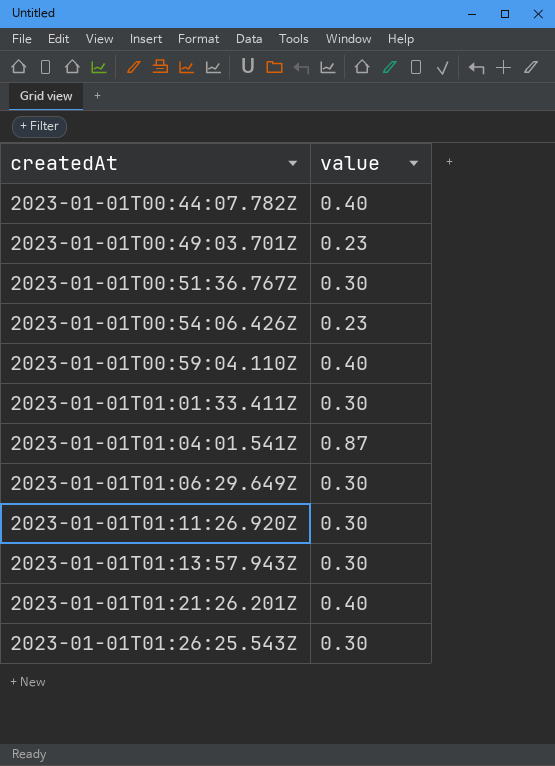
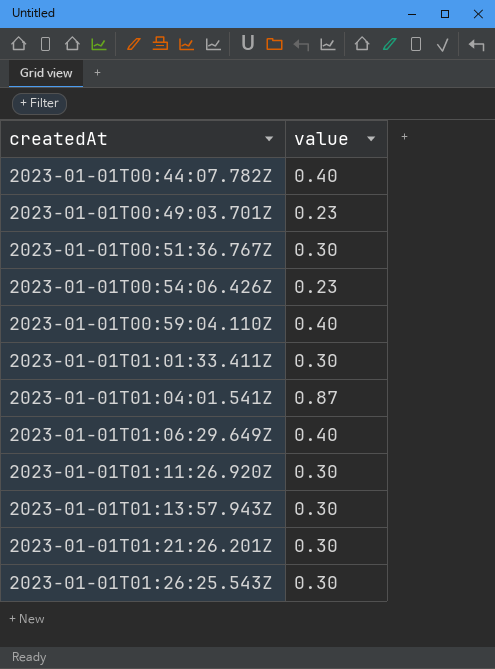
2023-01-01T01:06:29.649Z | value: 0.30 -> 0.40
2023-01-01T01:21:26.201Z | value: 0.40 -> 0.30

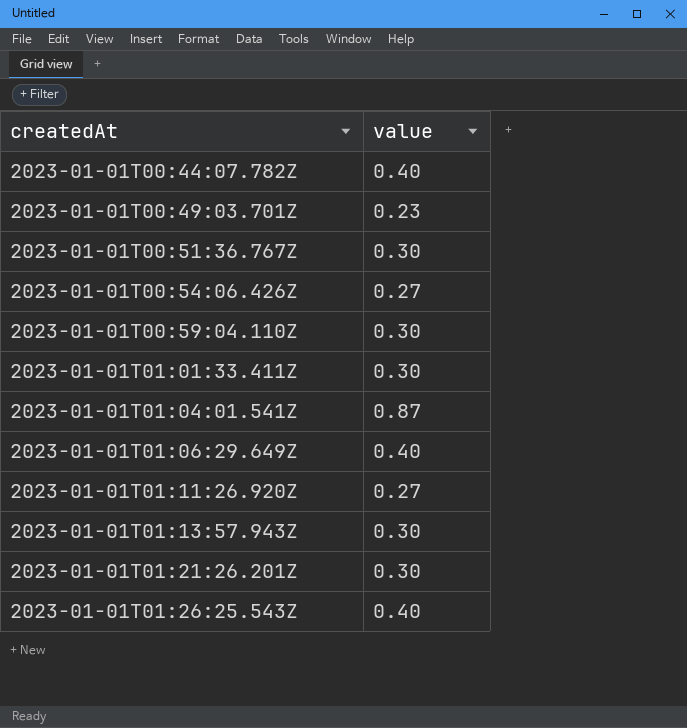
2023-01-01T00:54:06.426Z | value: 0.23 -> 0.27
2023-01-01T00:59:04.110Z | value: 0.40 -> 0.30
2023-01-01T01:11:26.920Z | value: 0.30 -> 0.27
2023-01-01T01:26:25.543Z | value: 0.30 -> 0.40

